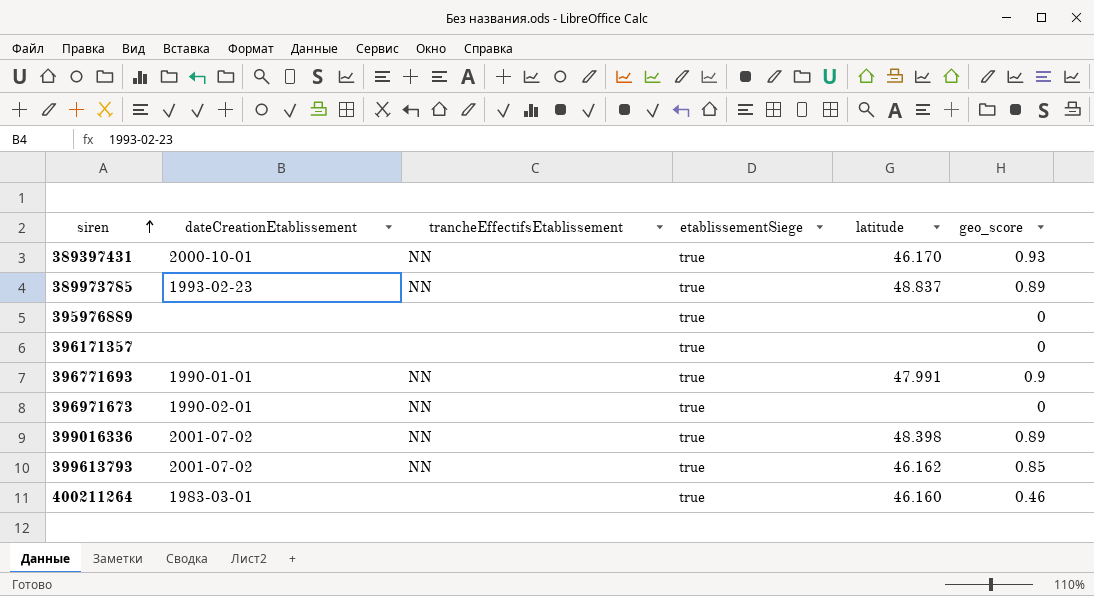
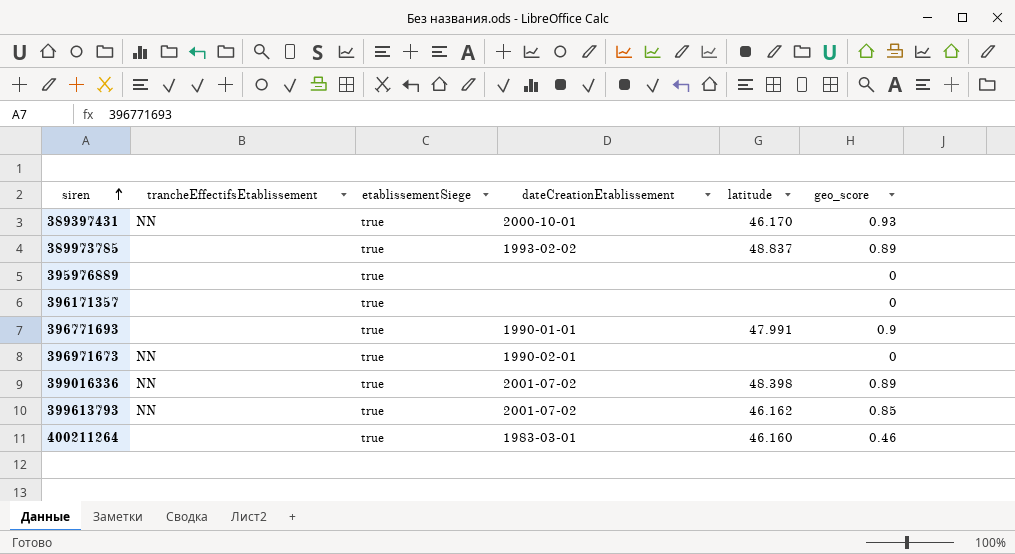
column dateCreationEtablissement | position: 2 -> 4
389973785 | trancheEffectifsEtablissement: NN -> none
389973785 | dateCreationEtablissement: 1993-02-23 -> 1993-02-02
396771693 | trancheEffectifsEtablissement: NN -> none

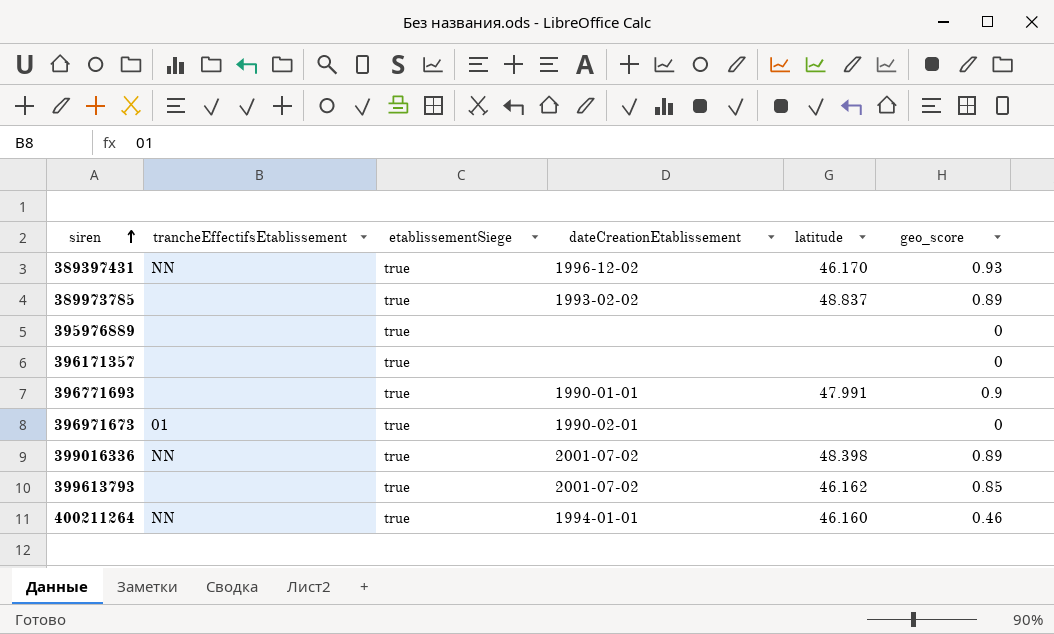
389397431 | dateCreationEtablissement: 2000-10-01 -> 1996-12-02
396971673 | trancheEffectifsEtablissement: NN -> 01
399613793 | trancheEffectifsEtablissement: NN -> none
400211264 | trancheEffectifsEtablissement: none -> NN
400211264 | dateCreationEtablissement: 1983-03-01 -> 1994-01-01

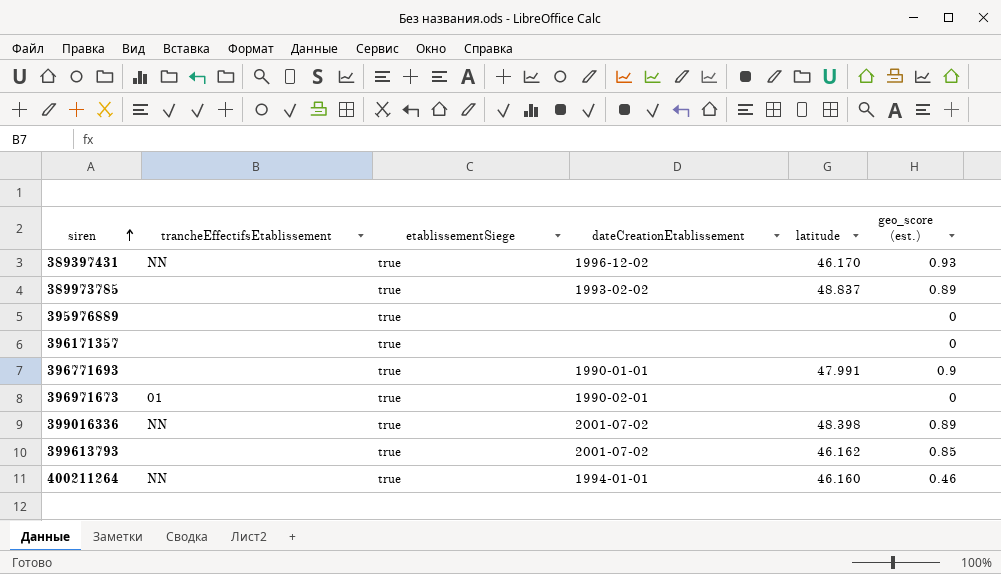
column name: geo_score -> geo_score (est.)

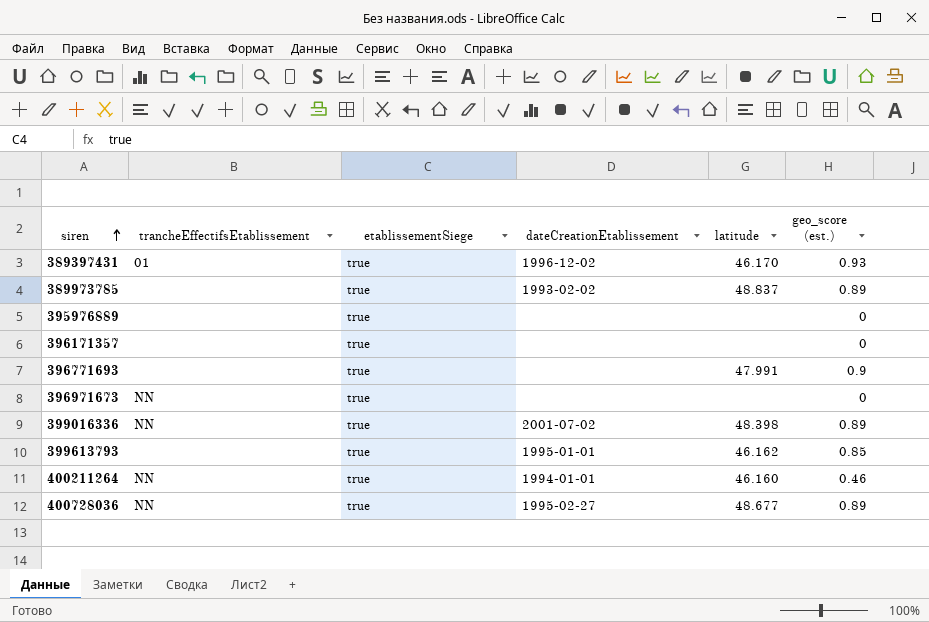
389397431 | trancheEffectifsEtablissement: NN -> 01
396771693 | dateCreationEtablissement: 1990-01-01 -> none
396971673 | trancheEffectifsEtablissement: 01 -> NN
396971673 | dateCreationEtablissement: 1990-02-01 -> none
399613793 | dateCreationEtablissement: 2001-07-02 -> 1995-01-01
row 400728036: none -> NN | true | 1995-02-27 | 48.677 | 0.89

